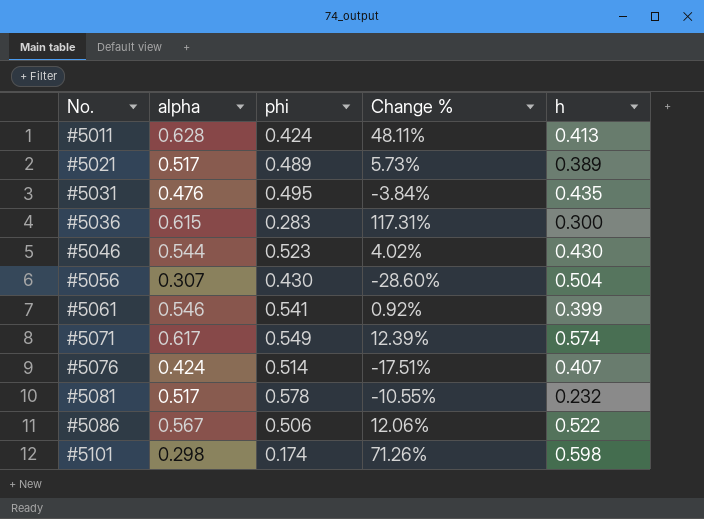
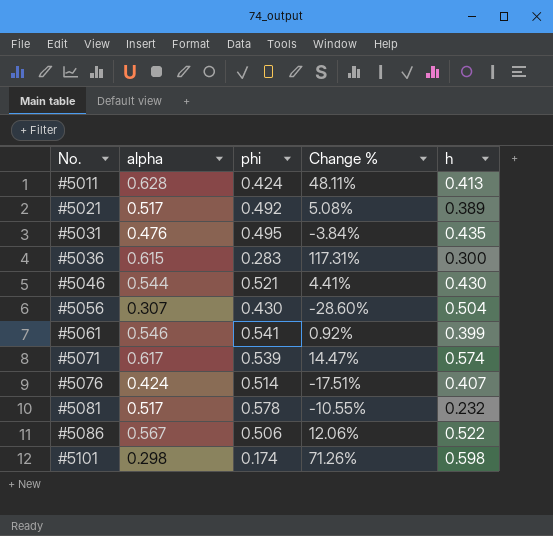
#5021 | phi: 0.489 -> 0.492
#5021 | Change %: 5.73% -> 5.08%
#5046 | phi: 0.523 -> 0.521
#5046 | Change %: 4.02% -> 4.41%
#5071 | phi: 0.549 -> 0.539
#5071 | Change %: 12.39% -> 14.47%

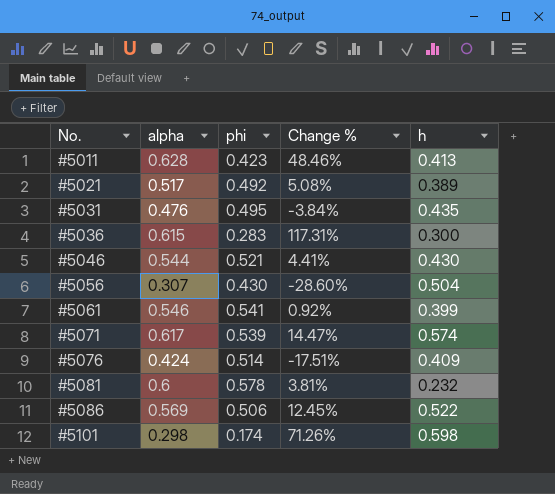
#5011 | phi: 0.424 -> 0.423
#5011 | Change %: 48.11% -> 48.46%
#5076 | h: 0.407 -> 0.409
#5081 | alpha: 0.517 -> 0.6
#5081 | Change %: -10.55% -> 3.81%
#5086 | alpha: 0.567 -> 0.569
#5086 | Change %: 12.06% -> 12.45%

